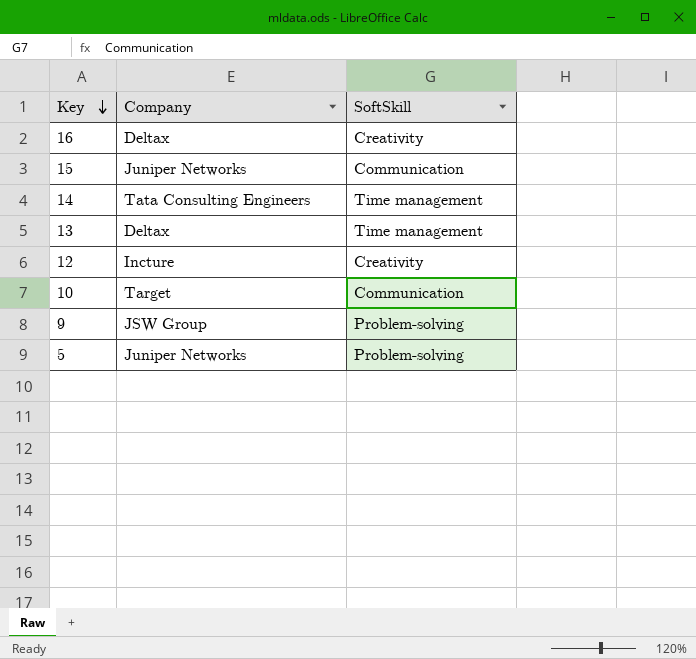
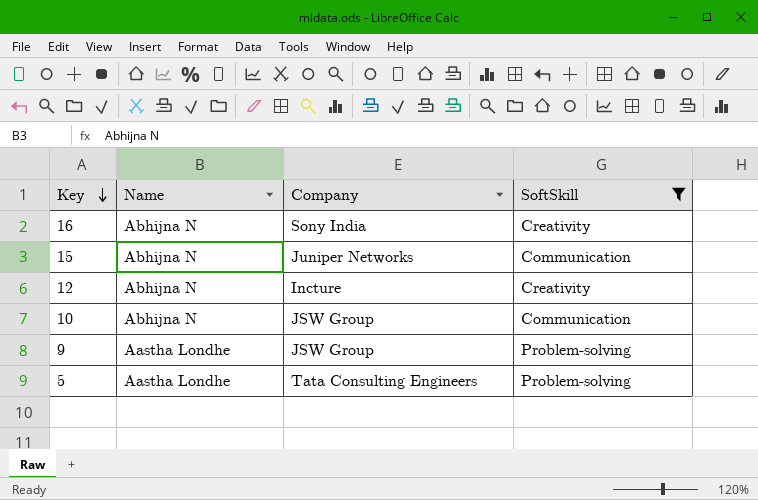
filter: none -> SoftSkill != Time management
column Name | position: none -> 2
16 | Company: Deltax -> Sony India
10 | Company: Target -> JSW Group
5 | Company: Juniper Networks -> Tata Consulting Engineers

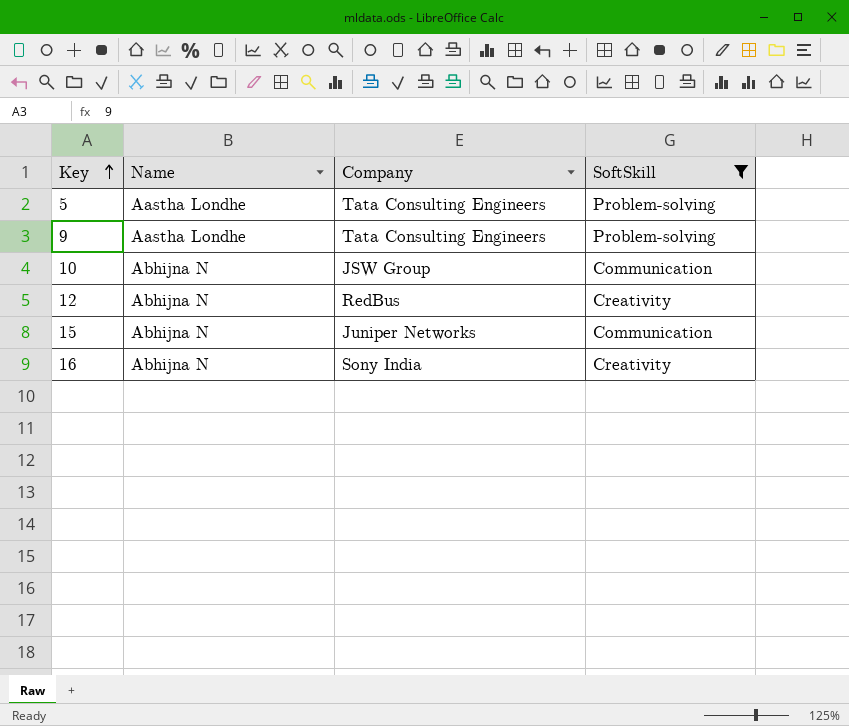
row order: Key descending -> Key ascending
9 | Company: JSW Group -> Tata Consulting Engineers
12 | Company: Incture -> RedBus

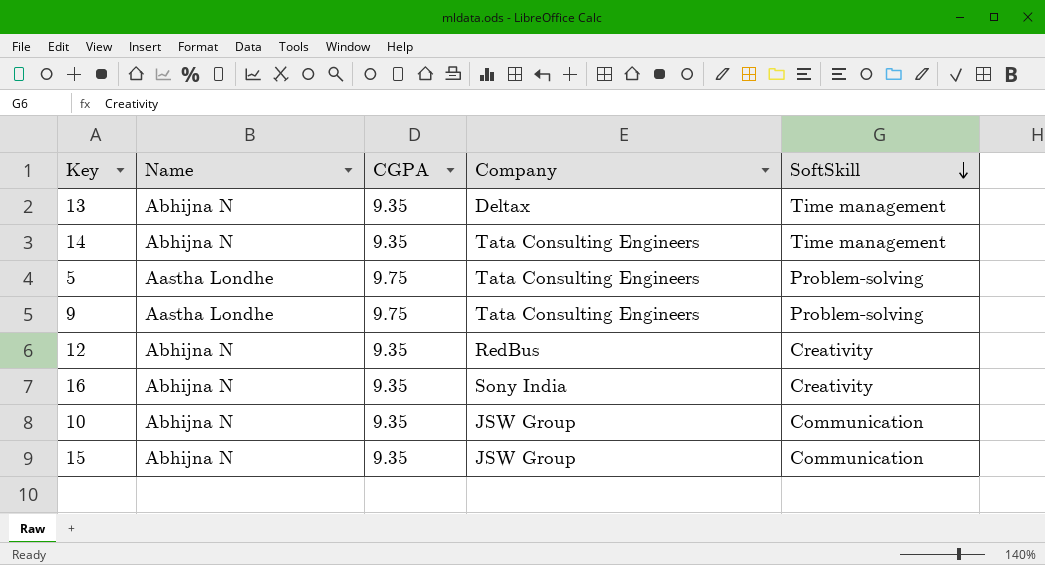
filter: SoftSkill != Time management -> none
row order: Key ascending -> SoftSkill descending
column CGPA | position: none -> 3
15 | Company: Juniper Networks -> JSW Group

